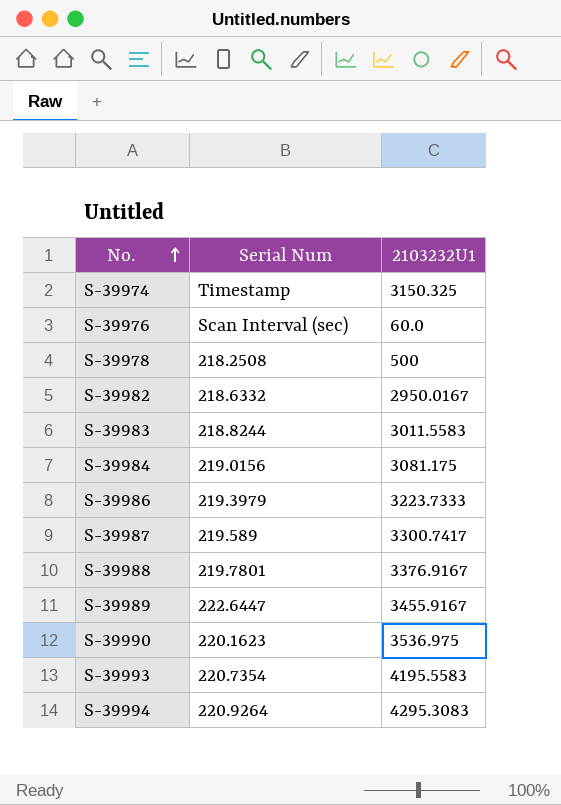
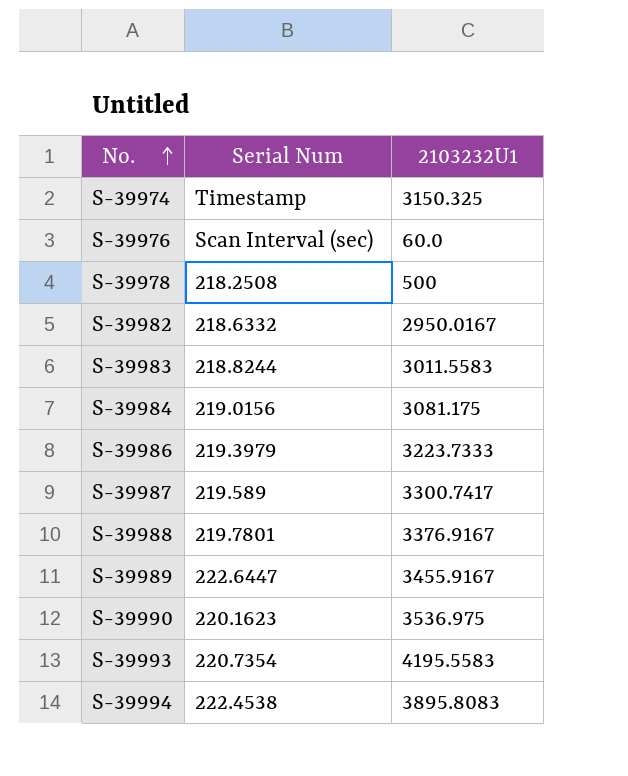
S-39994 | Serial Num: 220.9264 -> 222.4538
S-39994 | 2103232U1: 4295.3083 -> 3895.8083

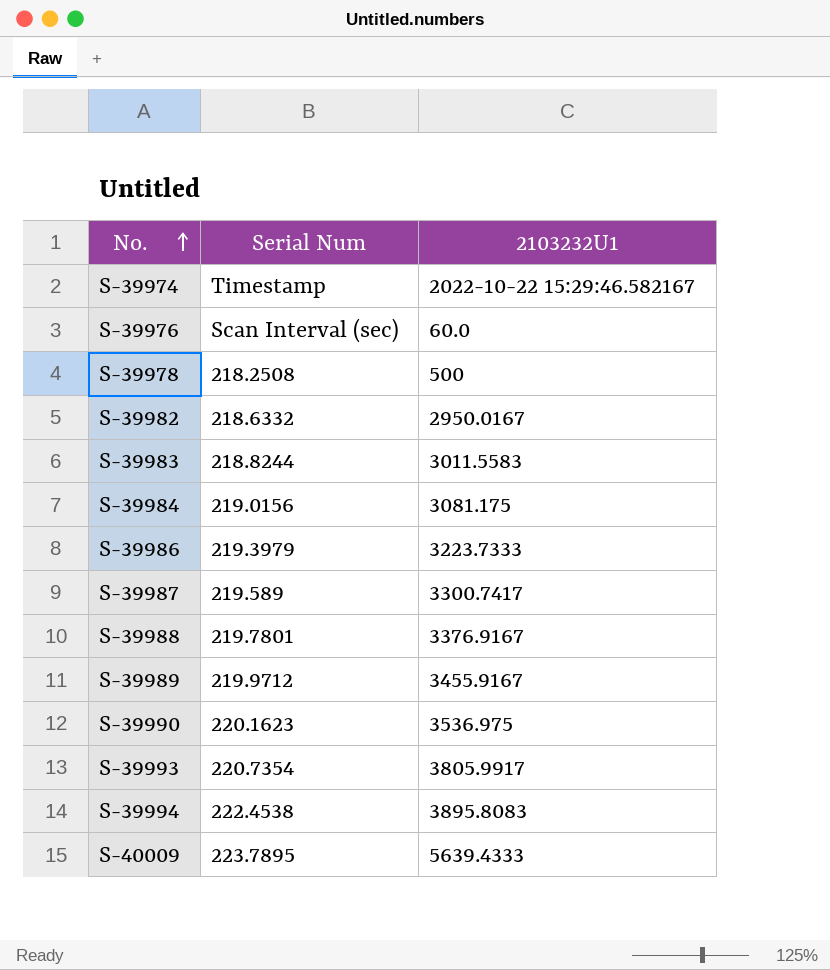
S-39974 | 2103232U1: 3150.325 -> 2022-10-22 15:29:46.582167
S-39989 | Serial Num: 222.6447 -> 219.9712
S-39993 | 2103232U1: 4195.5583 -> 3805.9917
row S-40009: none -> 223.7895 | 5639.4333

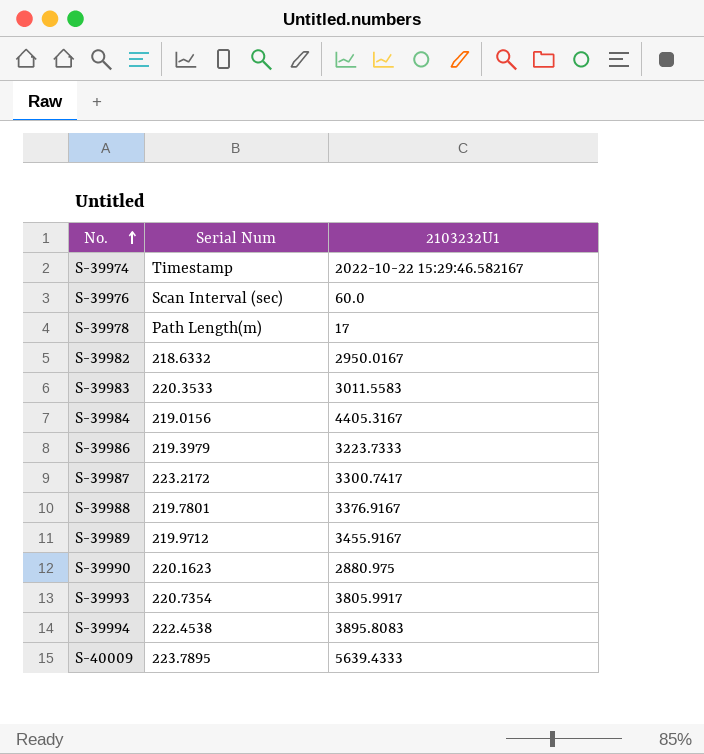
S-39978 | Serial Num: 218.2508 -> Path Length(m)
S-39978 | 2103232U1: 500 -> 17
S-39983 | Serial Num: 218.8244 -> 220.3533
S-39984 | 2103232U1: 3081.175 -> 4405.3167
S-39987 | Serial Num: 219.589 -> 223.2172
S-39990 | 2103232U1: 3536.975 -> 2880.975

